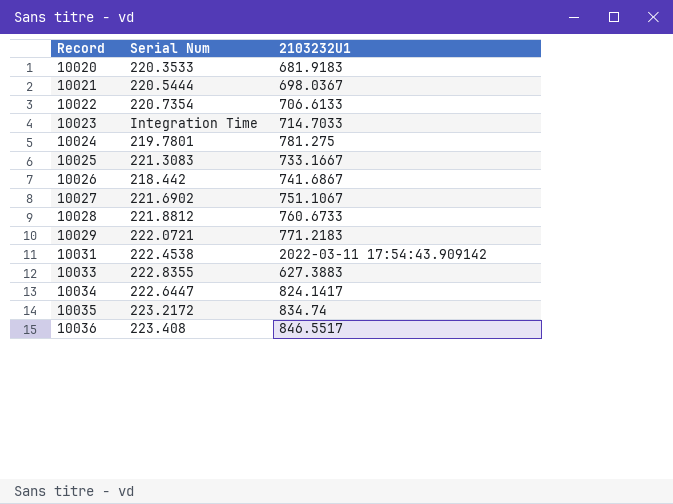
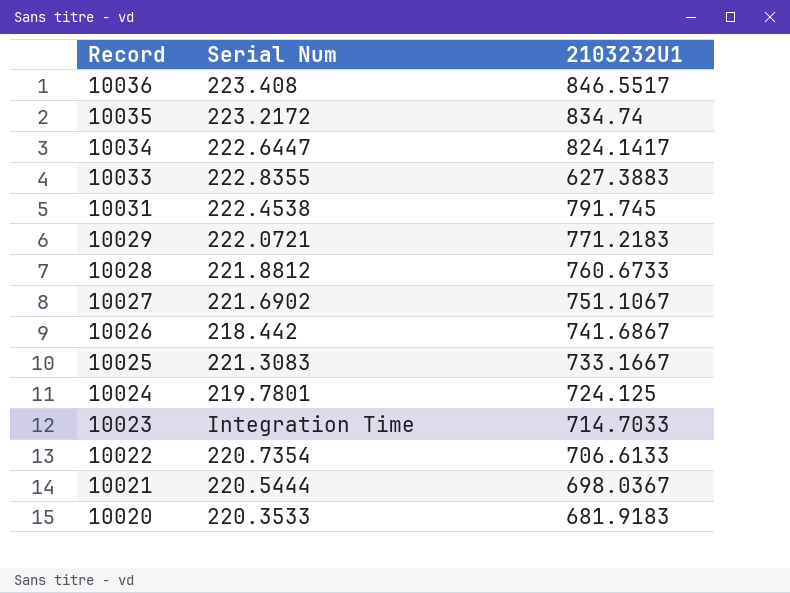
row order: Record ascending -> Record descending
10031 | 2103232U1: 2022-03-11 17:54:43.909142 -> 791.745
10024 | 2103232U1: 781.275 -> 724.125

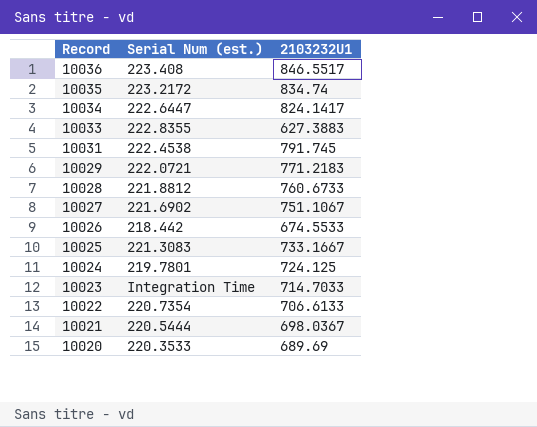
column name: Serial Num -> Serial Num (est.)
10026 | 2103232U1: 741.6867 -> 674.5533
10020 | 2103232U1: 681.9183 -> 689.69

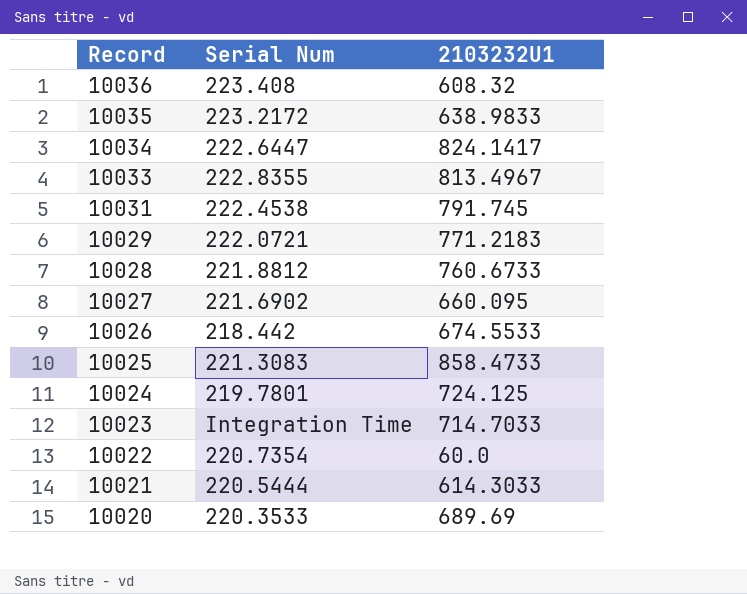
column name: Serial Num (est.) -> Serial Num
10036 | 2103232U1: 846.5517 -> 608.32
10035 | 2103232U1: 834.74 -> 638.9833
10033 | 2103232U1: 627.3883 -> 813.4967
10027 | 2103232U1: 751.1067 -> 660.095
10025 | 2103232U1: 733.1667 -> 858.4733
10022 | 2103232U1: 706.6133 -> 60.0
10021 | 2103232U1: 698.0367 -> 614.3033

